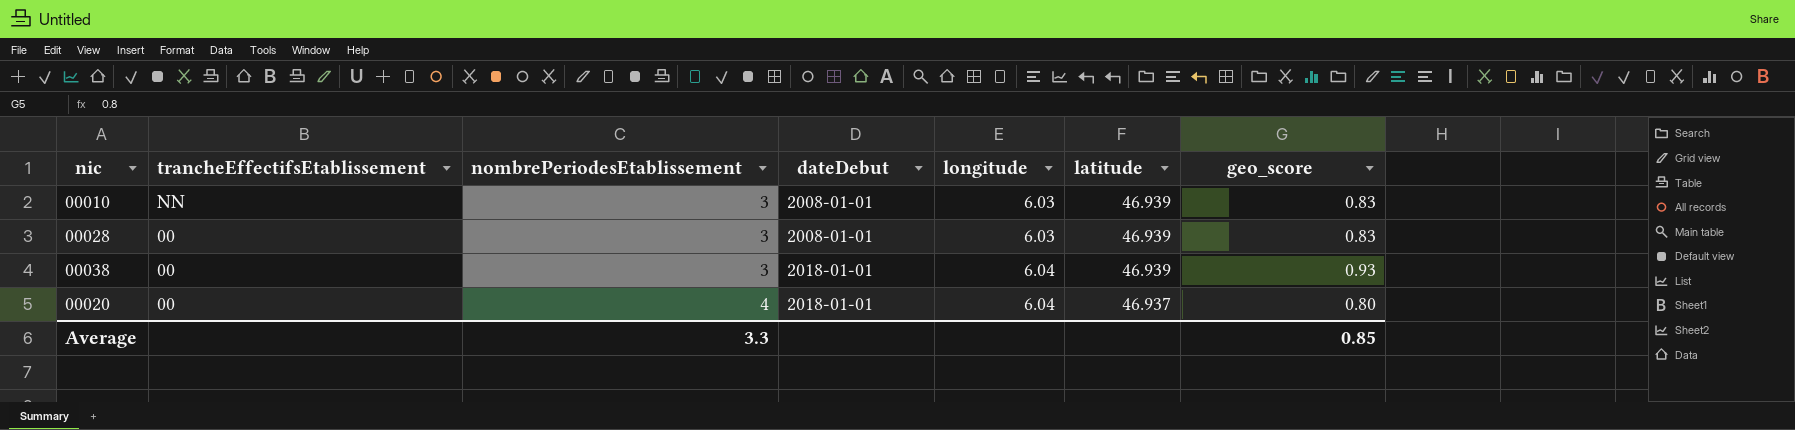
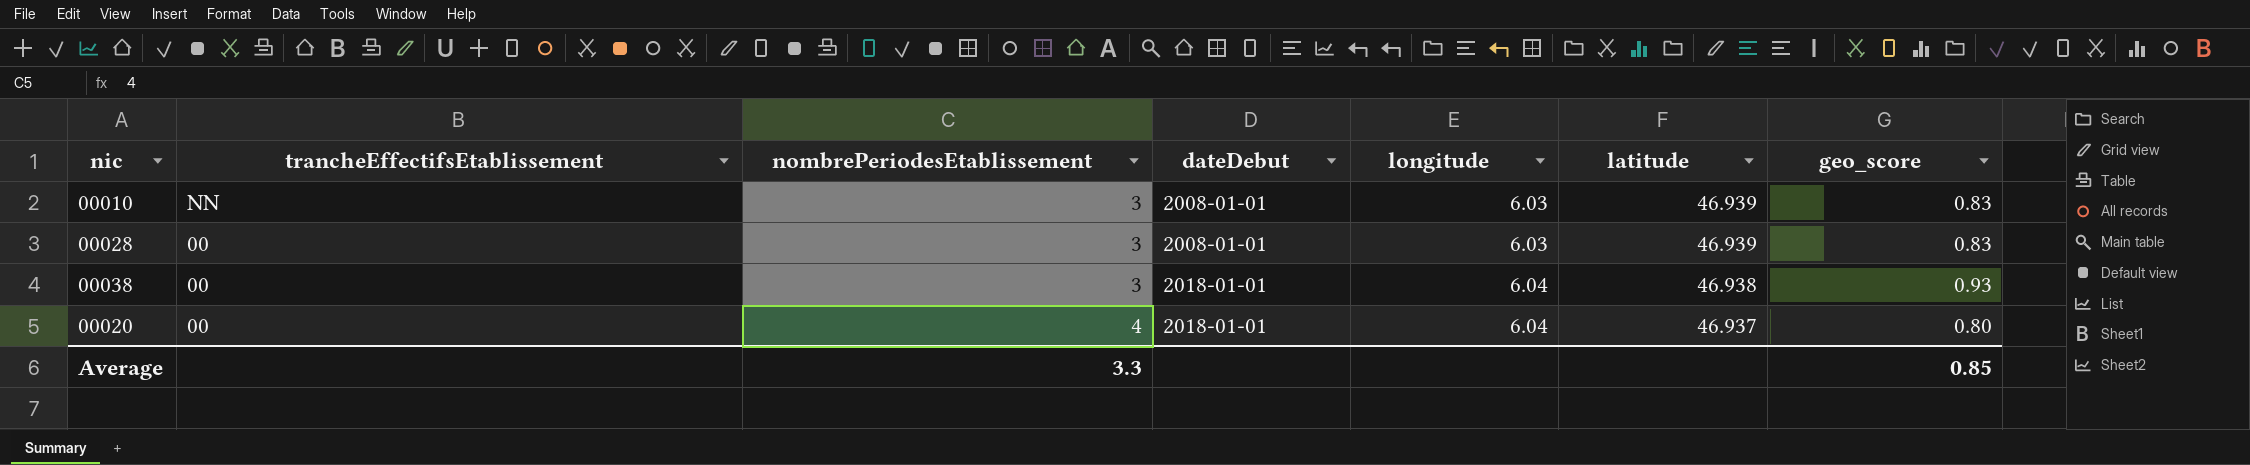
00038 | latitude: 46.939 -> 46.938

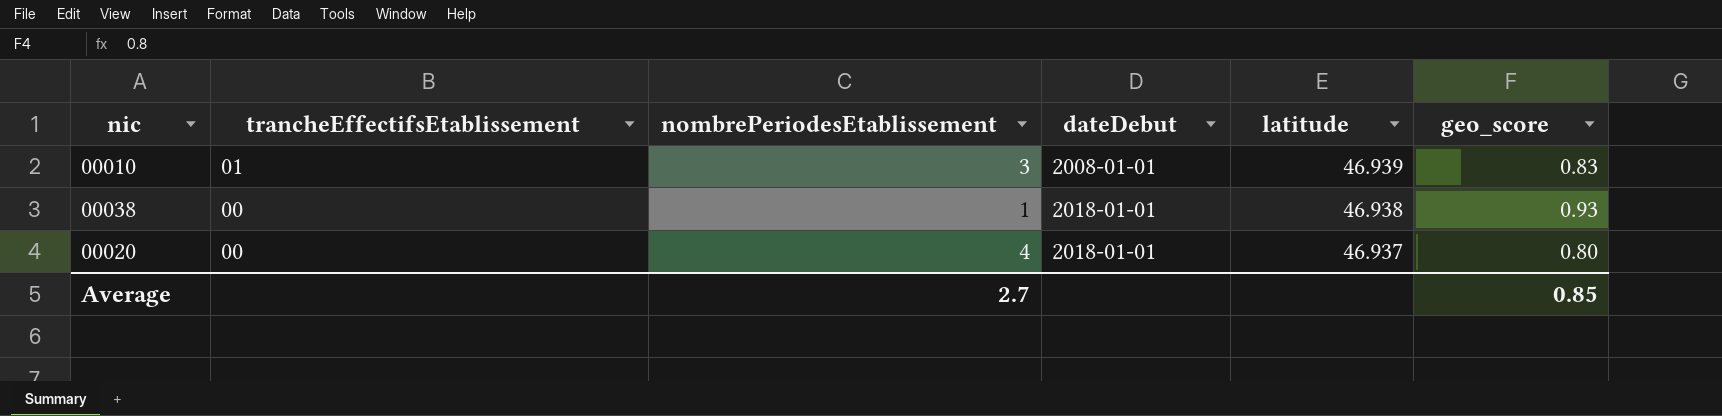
column longitude | position: 5 -> none
row 00028: 00 | 3 | 2008-01-01 | 6.03 | 46.939 | 0.83 -> none
00010 | trancheEffectifsEtablissement: NN -> 01
00038 | nombrePeriodesEtablissement: 3 -> 1
Average | nombrePeriodesEtablissement: 3.3 -> 2.7

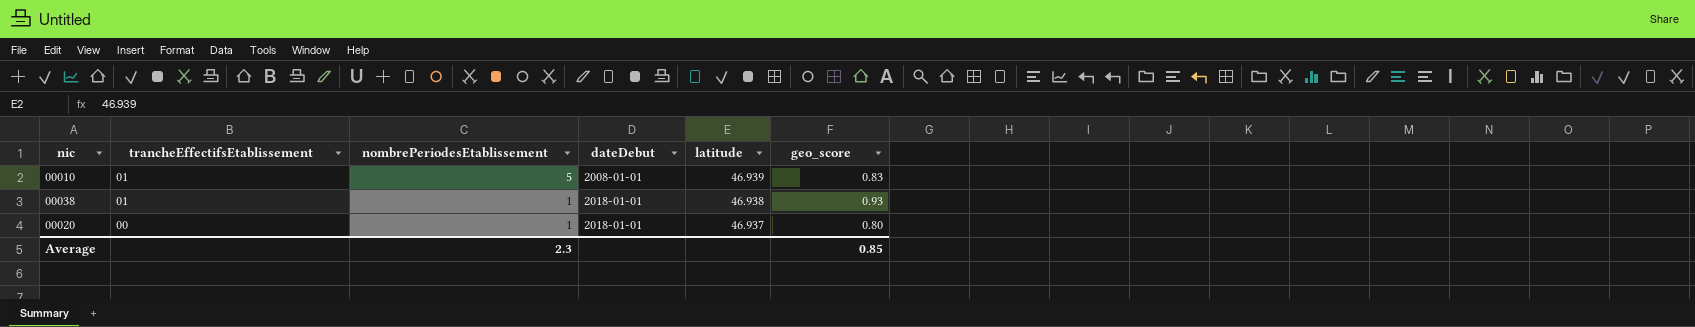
00010 | nombrePeriodesEtablissement: 3 -> 5
00038 | trancheEffectifsEtablissement: 00 -> 01
00020 | nombrePeriodesEtablissement: 4 -> 1
Average | nombrePeriodesEtablissement: 2.7 -> 2.3

